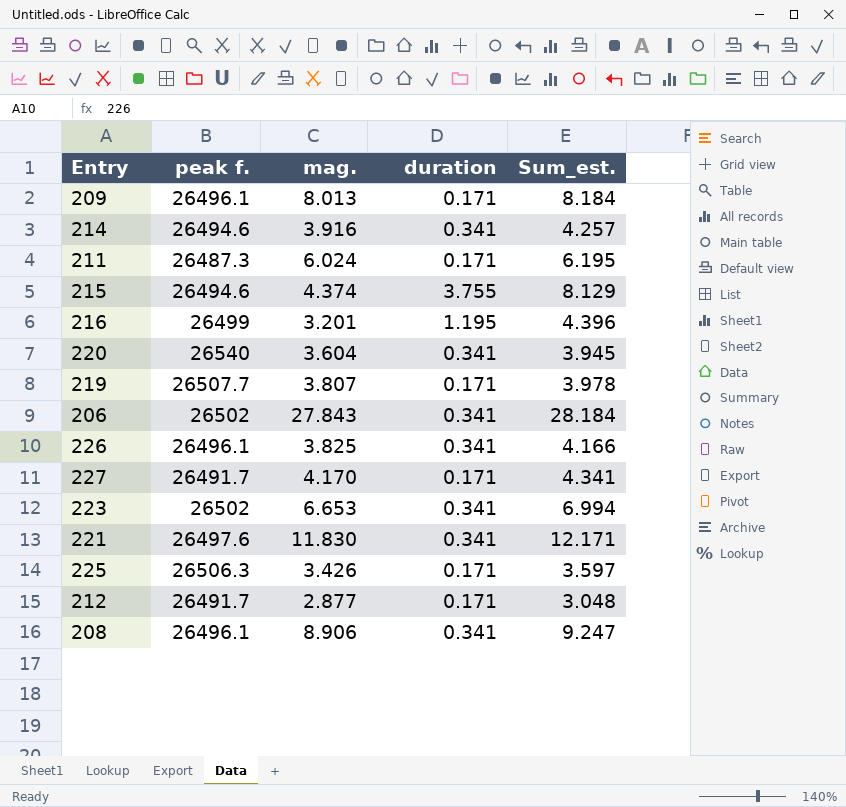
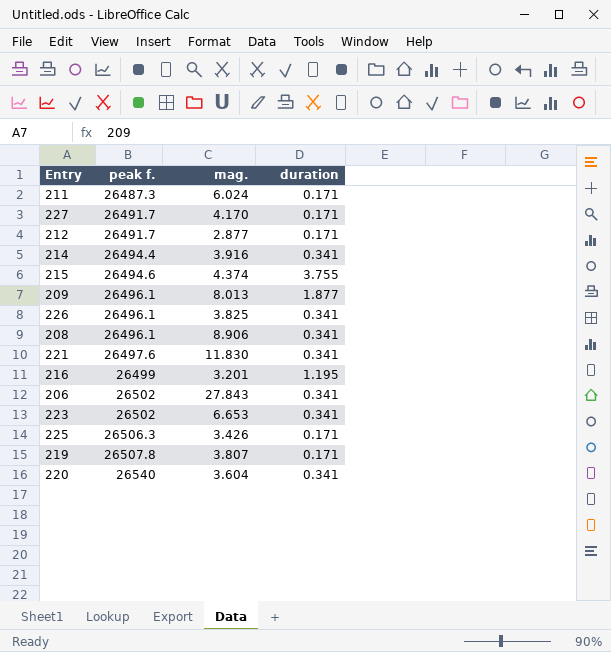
row order: none -> peak f. ascending
column Sum_est. | formula: [mag.] + [duration] -> none
214 | peak f.: 26494.6 -> 26494.4
209 | duration: 0.171 -> 1.877
219 | peak f.: 26507.7 -> 26507.8

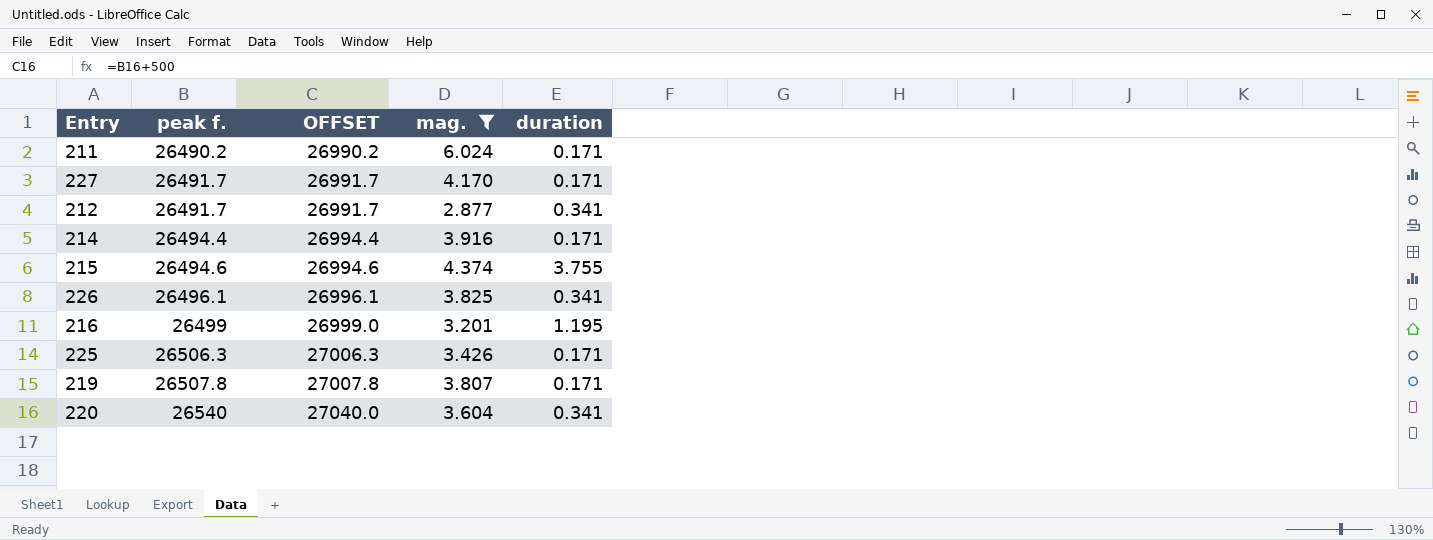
filter: none -> mag. <= 6.024
column OFFSET | formula: none -> [peak f.] + 500
211 | peak f.: 26487.3 -> 26490.2
212 | duration: 0.171 -> 0.341
214 | duration: 0.341 -> 0.171

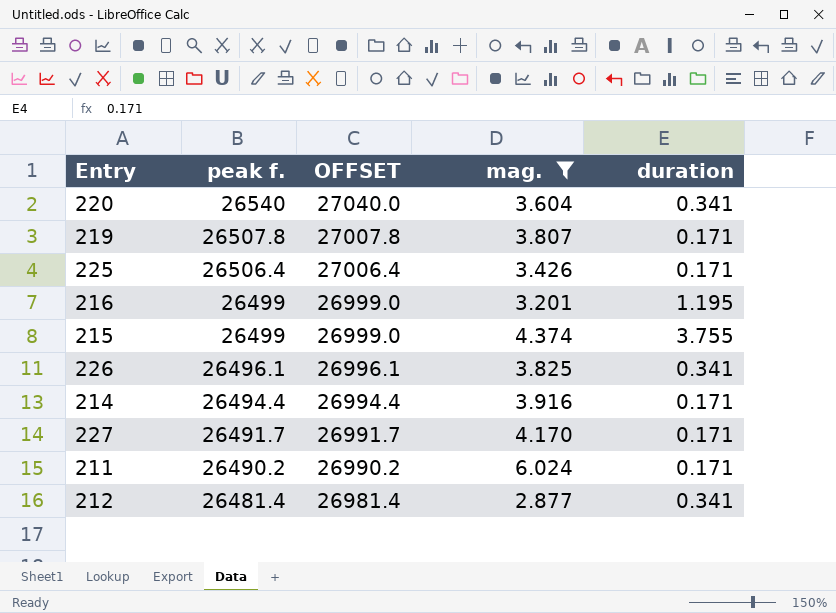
row order: peak f. ascending -> peak f. descending
225 | peak f.: 26506.3 -> 26506.4
225 | OFFSET: 27006.3 -> 27006.4
215 | peak f.: 26494.6 -> 26499
215 | OFFSET: 26994.6 -> 26999.0
212 | peak f.: 26491.7 -> 26481.4
212 | OFFSET: 26991.7 -> 26981.4

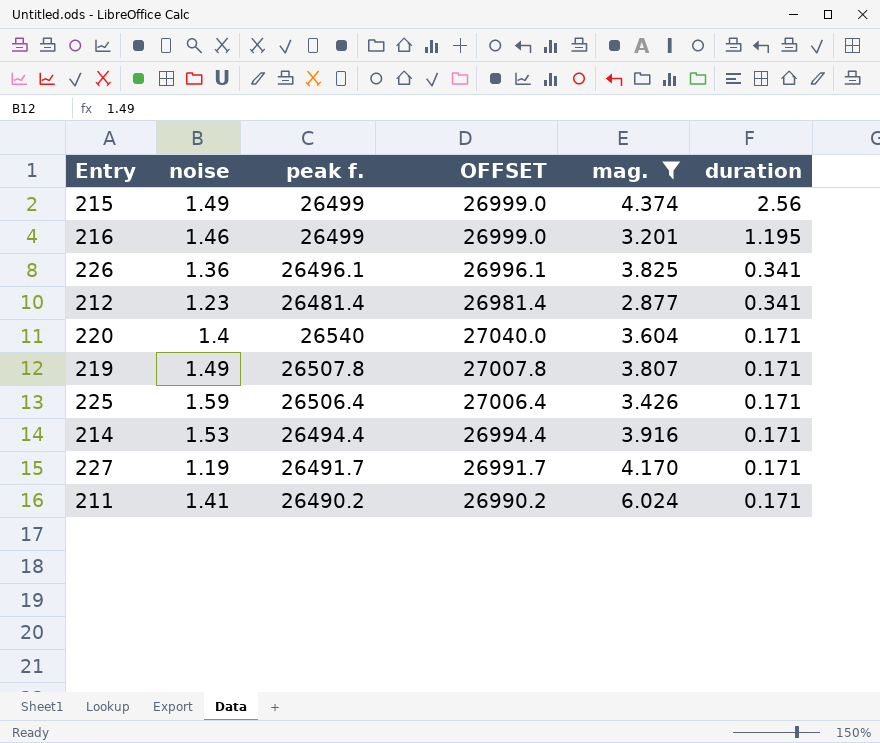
row order: peak f. descending -> duration descending
column noise | position: none -> 2
215 | duration: 3.755 -> 2.56
220 | duration: 0.341 -> 0.171

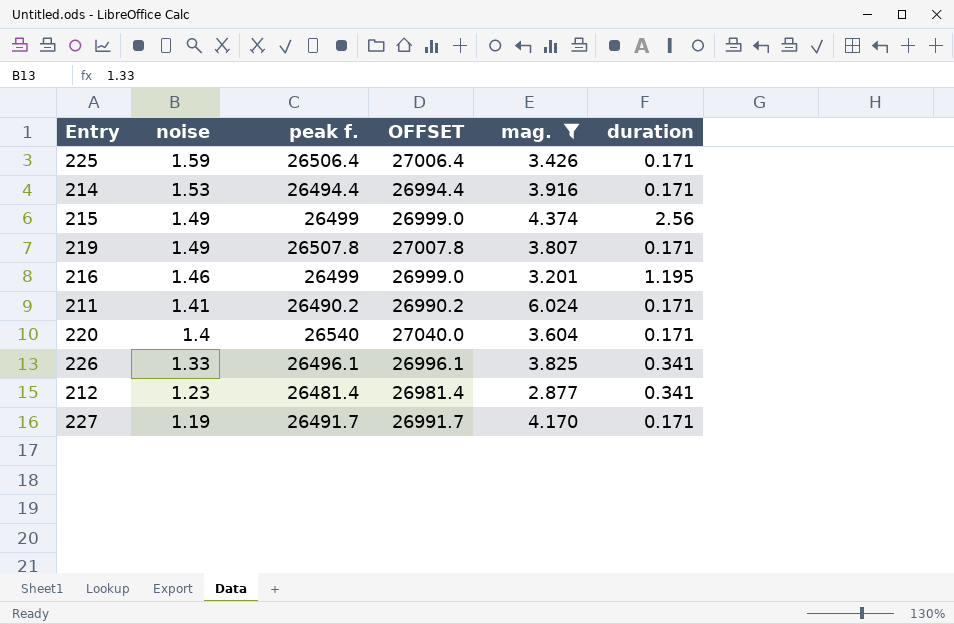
row order: duration descending -> noise descending
226 | noise: 1.36 -> 1.33

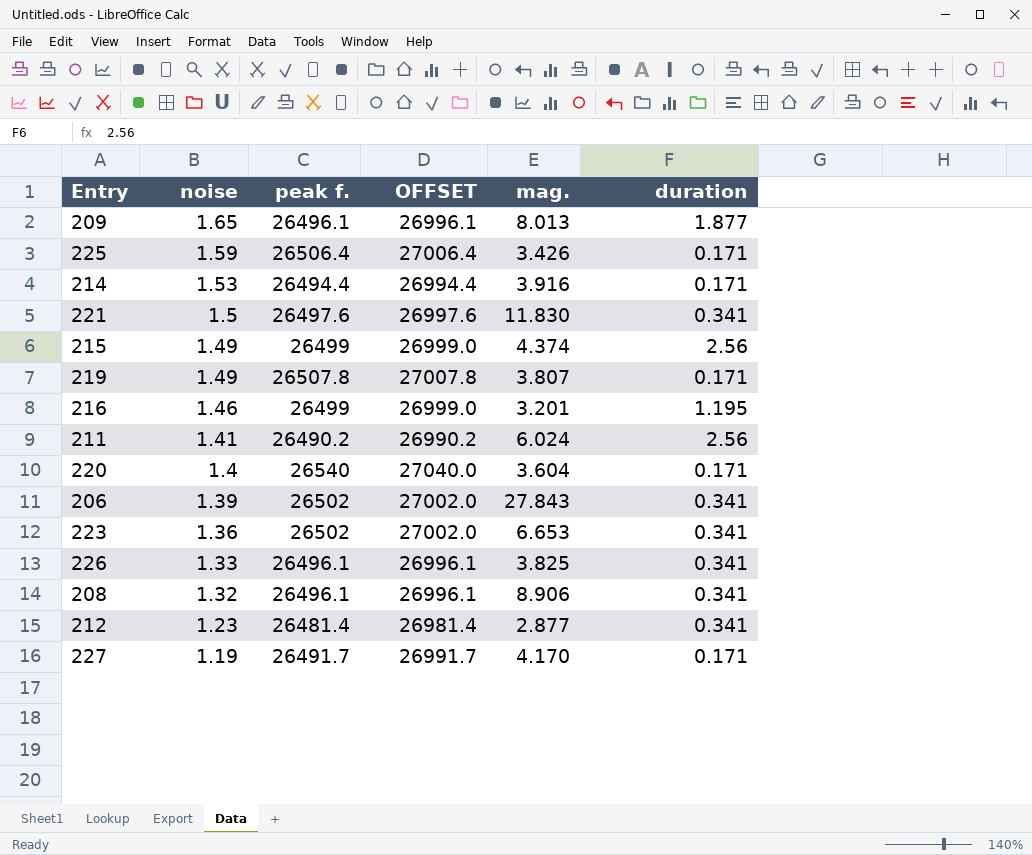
filter: mag. <= 6.024 -> none
211 | duration: 0.171 -> 2.56

